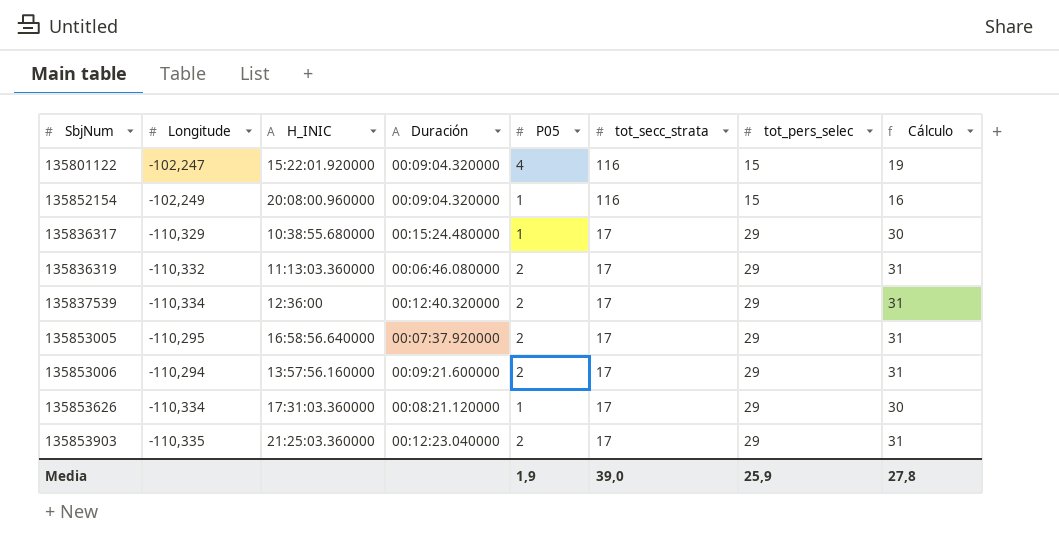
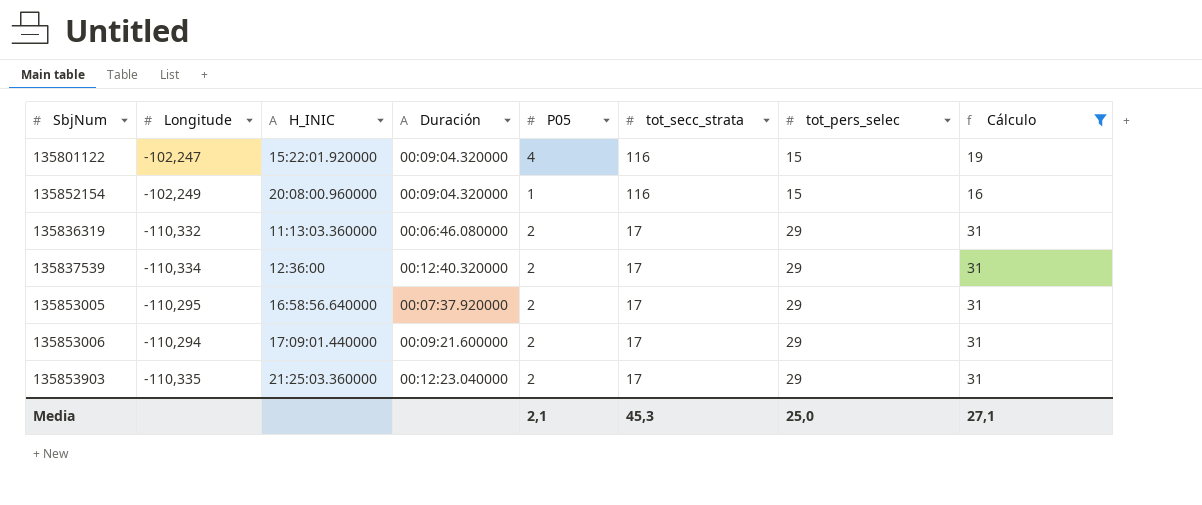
filter: none -> Cálculo != 30
135853006 | H_INIC: 13:57:56.160000 -> 17:09:01.440000
Media | P05: 1,9 -> 2,1
Media | tot_secc_strata: 39,0 -> 45,3
Media | tot_pers_selec: 25,9 -> 25,0
Media | Cálculo: 27,8 -> 27,1

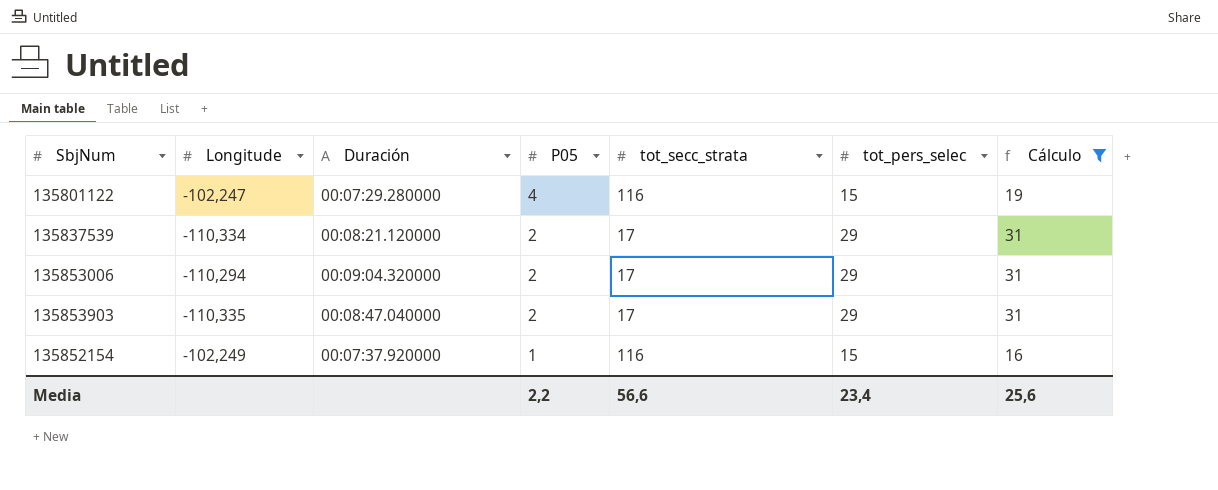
row order: tot_secc_strata descending -> P05 descending
column H_INIC | position: 3 -> none
row 135836319: -110,332 | 11:13:03.360000 | 00:06:46.080000 | 2 | 17 | 29 | 31 -> none
row 135853005: -110,295 | 16:58:56.640000 | 00:07:37.920000 | 2 | 17 | 29 | 31 -> none
135801122 | Duración: 00:09:04.320000 -> 00:07:29.280000
135837539 | Duración: 00:12:40.320000 -> 00:08:21.120000
135853006 | Duración: 00:09:21.600000 -> 00:09:04.320000
135853903 | Duración: 00:12:23.040000 -> 00:08:47.040000
135852154 | Duración: 00:09:04.320000 -> 00:07:37.920000
Media | P05: 2,1 -> 2,2
Media | tot_secc_strata: 45,3 -> 56,6
Media | tot_pers_selec: 25,0 -> 23,4
Media | Cálculo: 27,1 -> 25,6

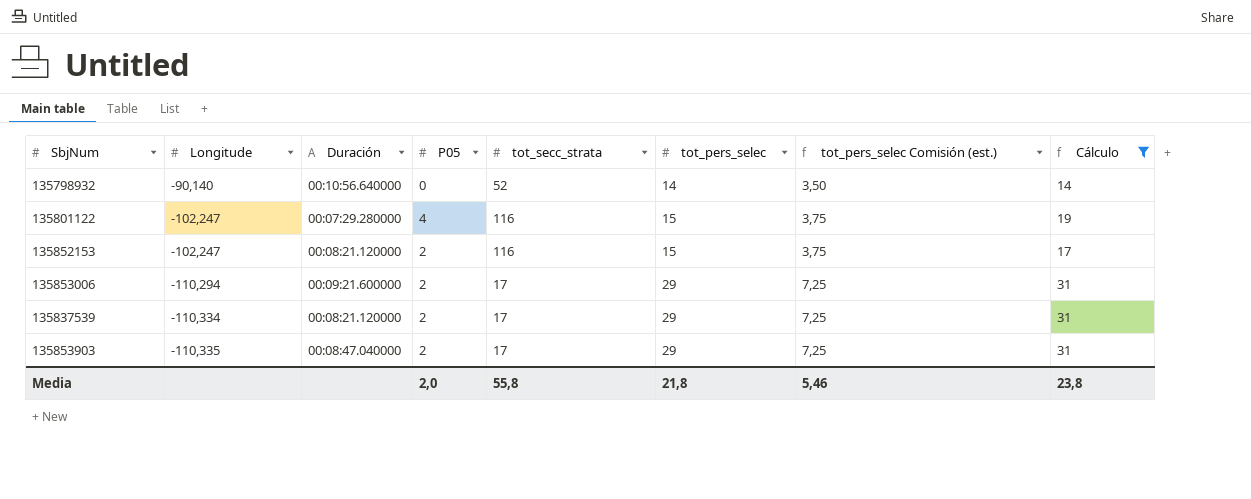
row order: P05 descending -> Longitude descending
column tot_pers_selec Comisión (est.) | formula: none -> [tot_pers_selec] * 0,25
row 135852154: -102,249 | 00:07:37.920000 | 1 | 116 | 15 | 16 -> none
row 135798932: none -> -90,140 | 00:10:56.640000 | 0 | 52 | 14 | 3,50 | 14
row 135852153: none -> -102,247 | 00:08:21.120000 | 2 | 116 | 15 | 3,75 | 17
135853006 | Duración: 00:09:04.320000 -> 00:09:21.600000
Media | P05: 2,2 -> 2,0
Media | tot_secc_strata: 56,6 -> 55,8
Media | tot_pers_selec: 23,4 -> 21,8
Media | Cálculo: 25,6 -> 23,8

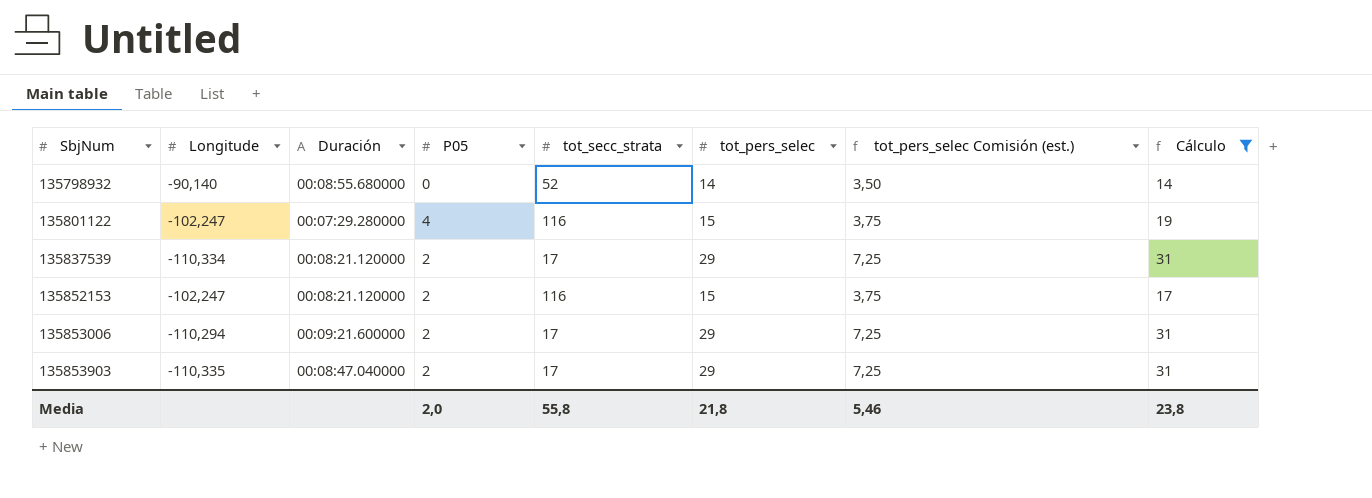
row order: Longitude descending -> SbjNum ascending
135798932 | Duración: 00:10:56.640000 -> 00:08:55.680000

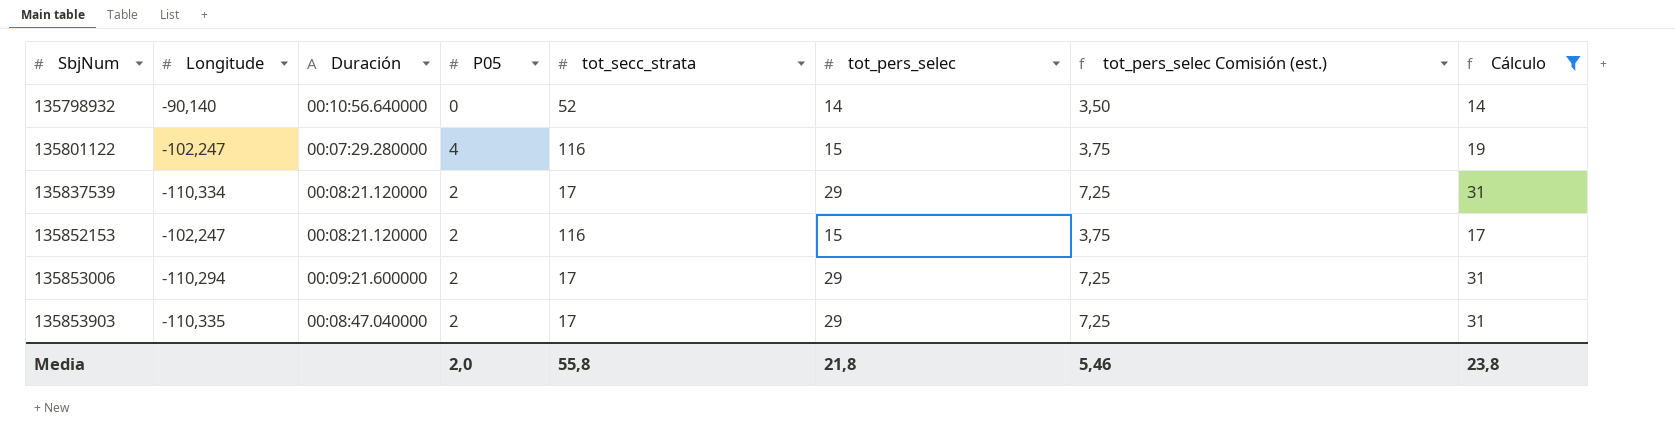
135798932 | Duración: 00:08:55.680000 -> 00:10:56.640000

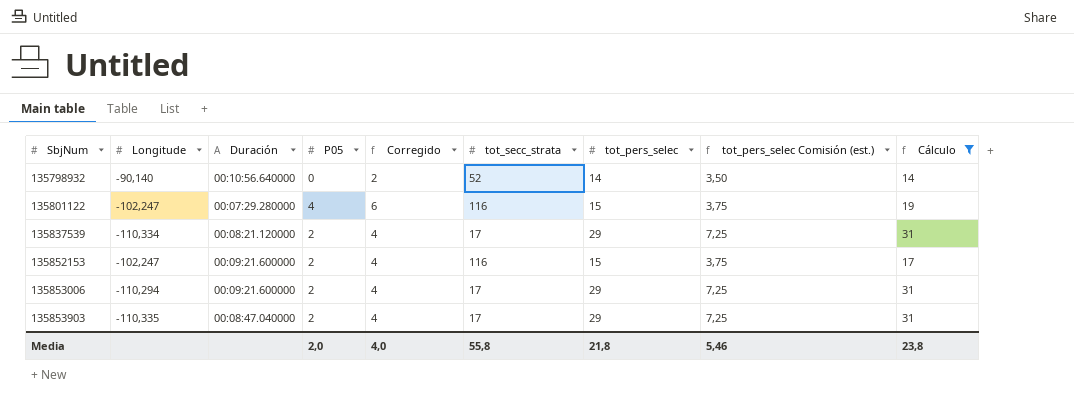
column Corregido | formula: none -> [P05] + 2
135852153 | Duración: 00:08:21.120000 -> 00:09:21.600000

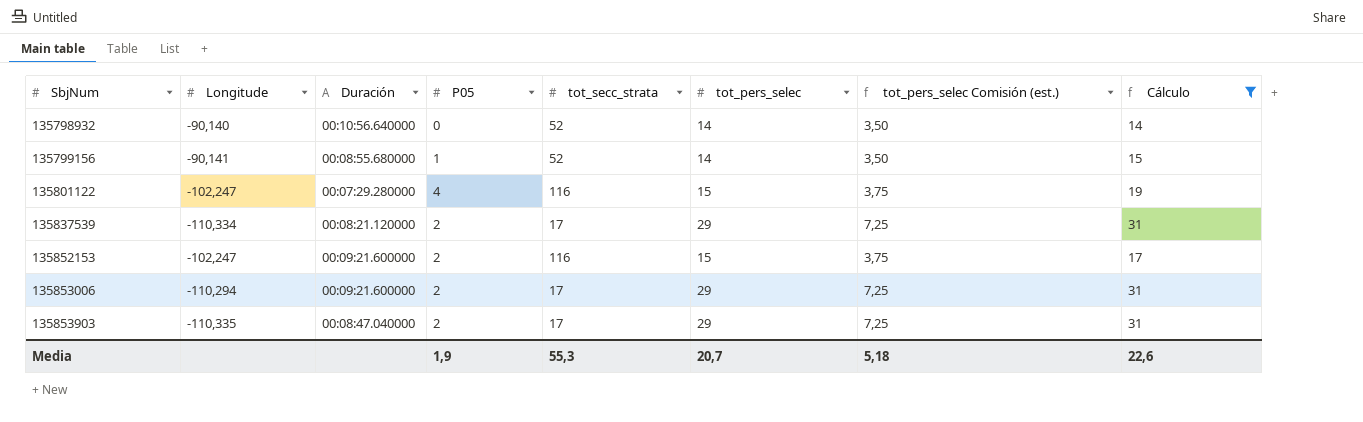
column Corregido | formula: [P05] + 2 -> none
row 135799156: none -> -90,141 | 00:08:55.680000 | 1 | 52 | 14 | 3,50 | 15
Media | P05: 2,0 -> 1,9
Media | tot_secc_strata: 55,8 -> 55,3
Media | tot_pers_selec: 21,8 -> 20,7
Media | tot_pers_selec Comisión (est.): 5,46 -> 5,18
Media | Cálculo: 23,8 -> 22,6

